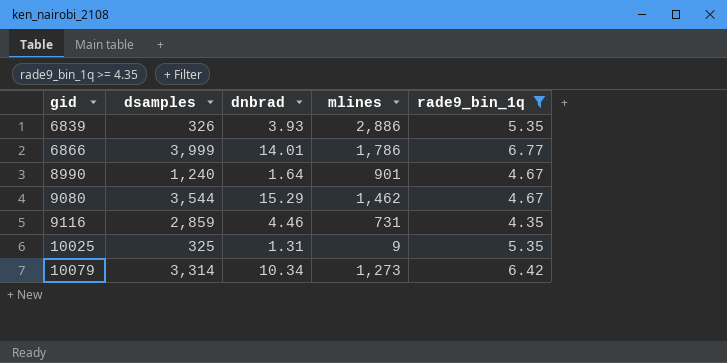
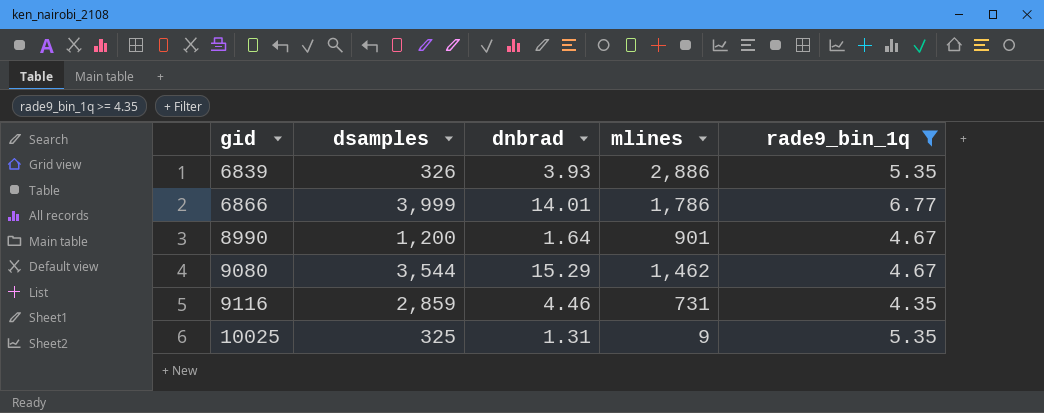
row 10079: 3,314 | 10.34 | 1,273 | 6.42 -> none
8990 | dsamples: 1,240 -> 1,200

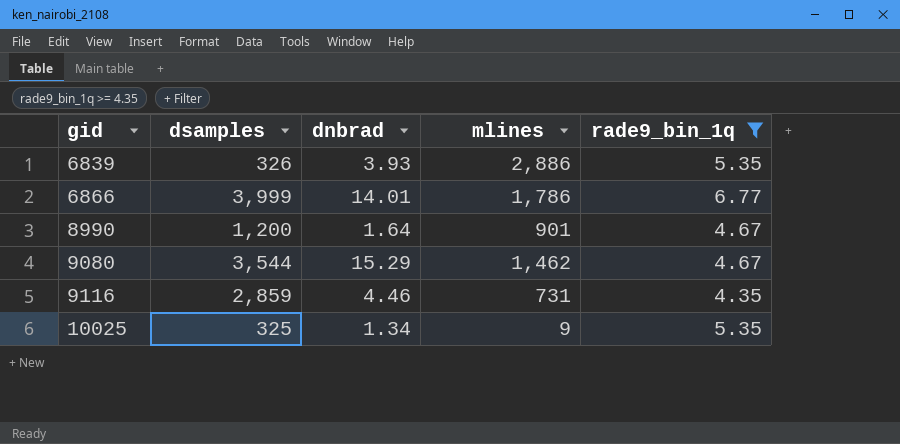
10025 | dnbrad: 1.31 -> 1.34

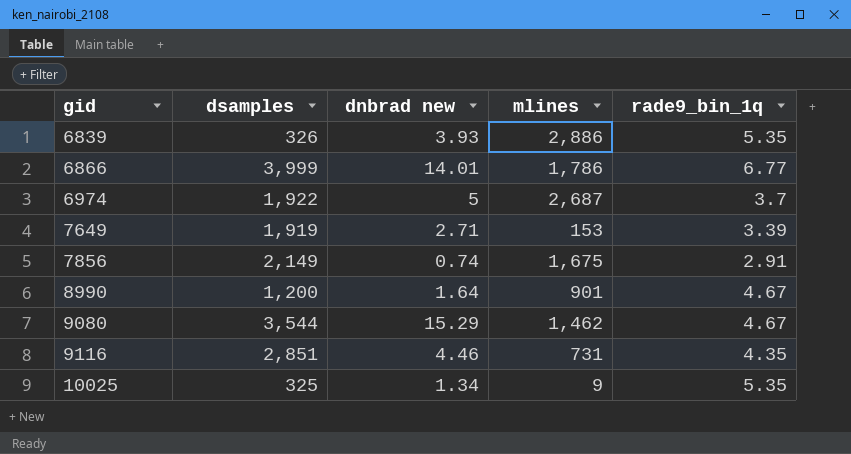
filter: rade9_bin_1q >= 4.35 -> none
column name: dnbrad -> dnbrad new
9116 | dsamples: 2,859 -> 2,851

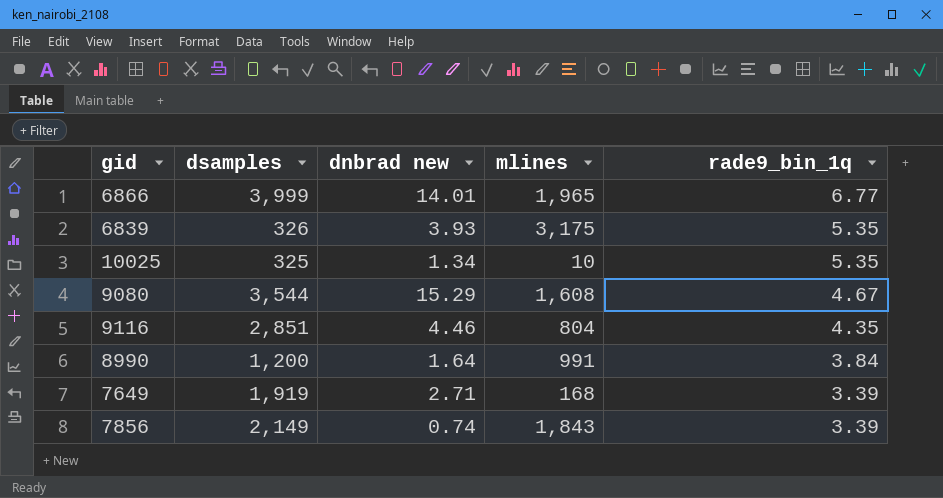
row order: gid ascending -> rade9_bin_1q descending
row 6974: 1,922 | 5 | 2,687 | 3.7 -> none
6866 | mlines: 1,786 -> 1,965
6839 | mlines: 2,886 -> 3,175
10025 | mlines: 9 -> 10
9080 | mlines: 1,462 -> 1,608
9116 | mlines: 731 -> 804
8990 | mlines: 901 -> 991
8990 | rade9_bin_1q: 4.67 -> 3.84
7649 | mlines: 153 -> 168
7856 | mlines: 1,675 -> 1,843
7856 | rade9_bin_1q: 2.91 -> 3.39

